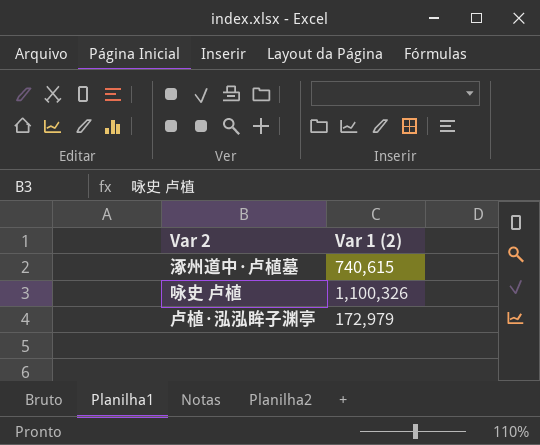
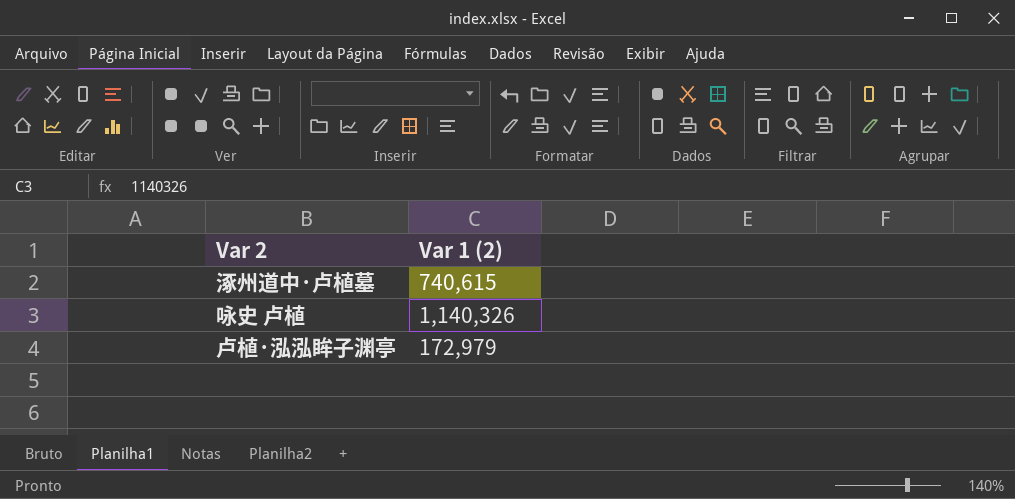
咏史 卢植 | Var 1 (2): 1,100,326 -> 1,140,326

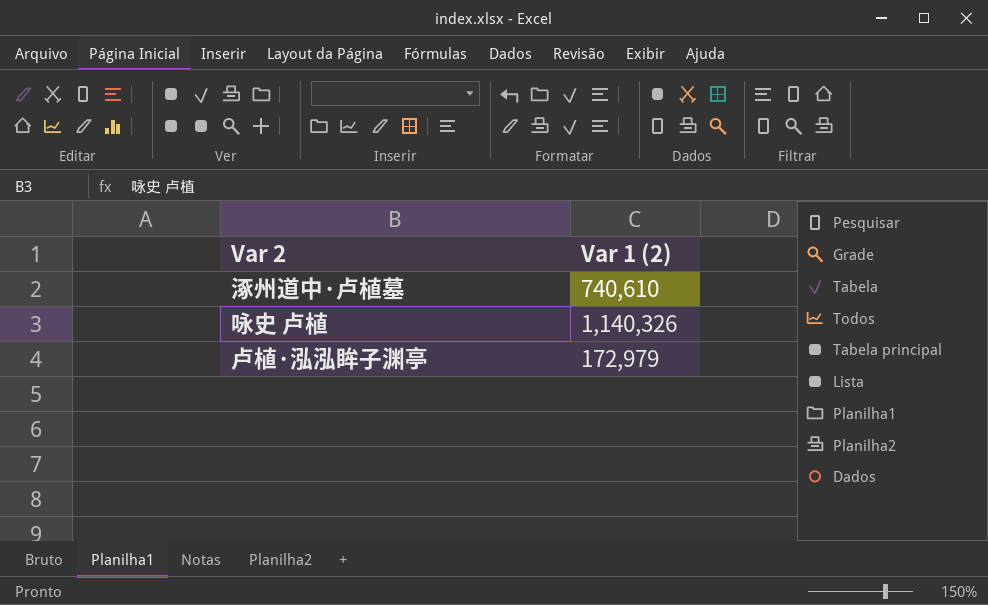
涿州道中·卢植墓 | Var 1 (2): 740,615 -> 740,610

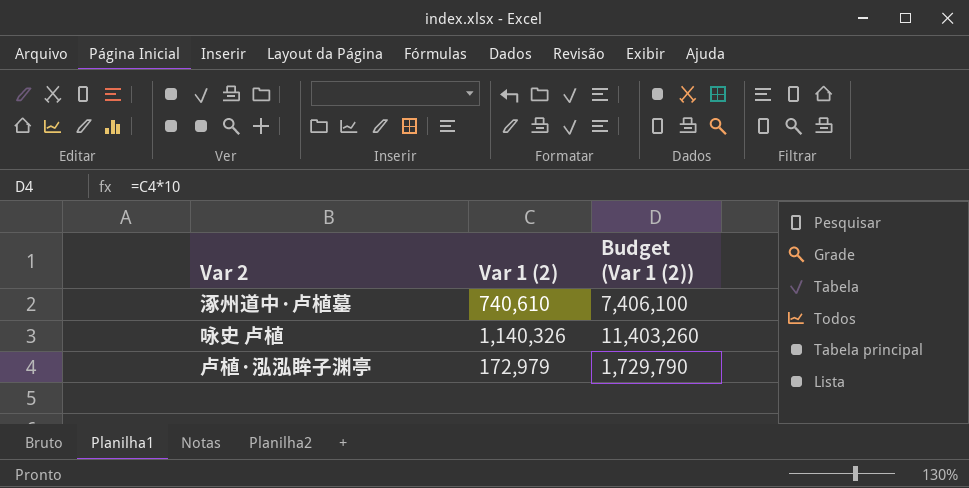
column Budget (Var 1 (2)) | formula: none -> [Var 1 (2)] * 10

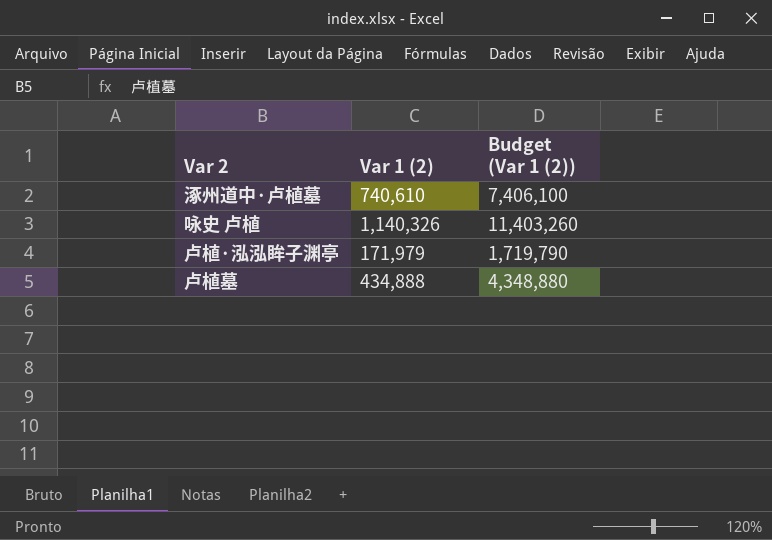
卢植·泓泓眸子渊亭 | Var 1 (2): 172,979 -> 171,979
卢植·泓泓眸子渊亭 | Budget (Var 1 (2)): 1,729,790 -> 1,719,790
row 卢植墓: none -> 434,888 | 4,348,880

